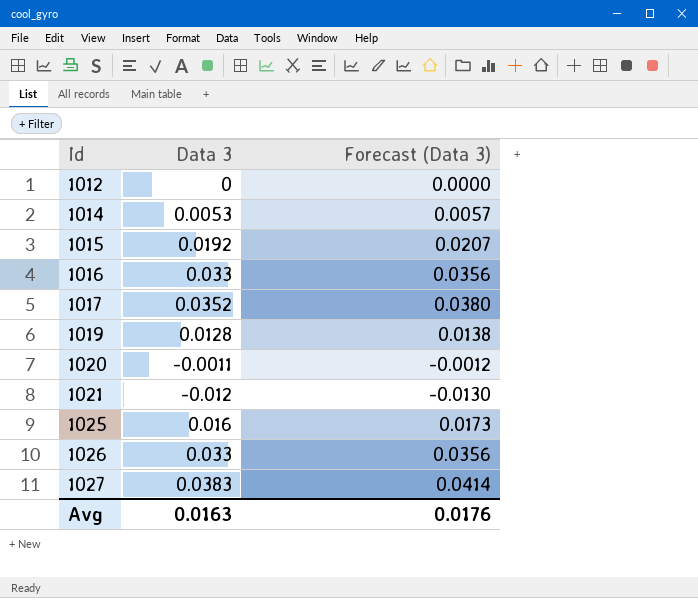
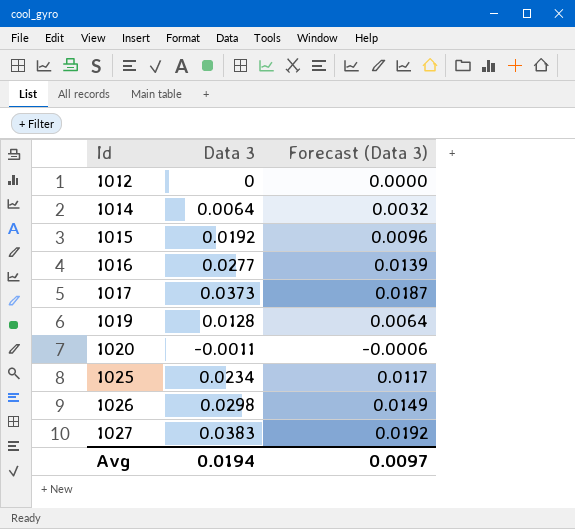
column Forecast (Data 3) | formula: [Data 3] * 1.08 -> [Data 3] * 0.5
row 1021: -0.012 | -0.0130 -> none
1014 | Data 3: 0.0053 -> 0.0064
1016 | Data 3: 0.033 -> 0.0277
1017 | Data 3: 0.0352 -> 0.0373
1025 | Data 3: 0.016 -> 0.0234
1026 | Data 3: 0.033 -> 0.0298
Avg | Data 3: 0.0163 -> 0.0194
Avg | Forecast (Data 3): 0.0176 -> 0.0097

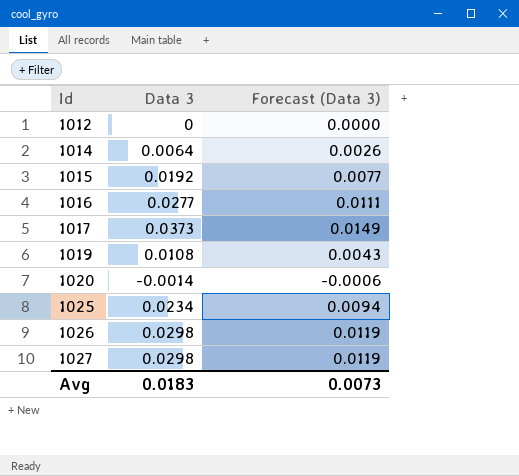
column Forecast (Data 3) | formula: [Data 3] * 0.5 -> [Data 3] * 0.4
1019 | Data 3: 0.0128 -> 0.0108
1020 | Data 3: -0.0011 -> -0.0014
1027 | Data 3: 0.0383 -> 0.0298
Avg | Data 3: 0.0194 -> 0.0183
Avg | Forecast (Data 3): 0.0097 -> 0.0073

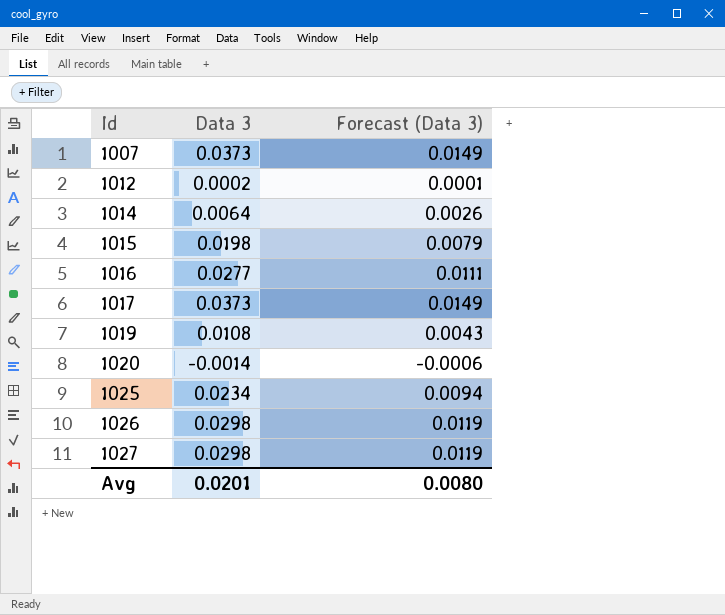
row 1007: none -> 0.0373 | 0.0149
1012 | Data 3: 0 -> 0.0002
1012 | Forecast (Data 3): 0.0000 -> 0.0001
1015 | Data 3: 0.0192 -> 0.0198
1015 | Forecast (Data 3): 0.0077 -> 0.0079
Avg | Data 3: 0.0183 -> 0.0201
Avg | Forecast (Data 3): 0.0073 -> 0.0080

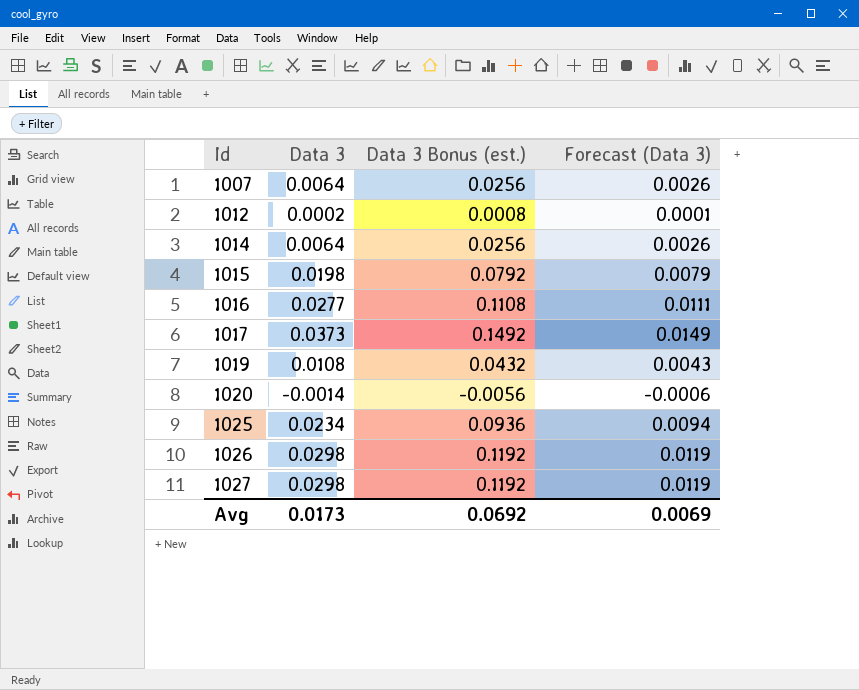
column Data 3 Bonus (est.) | formula: none -> [Data 3] * 4
1007 | Data 3: 0.0373 -> 0.0064
1007 | Forecast (Data 3): 0.0149 -> 0.0026
Avg | Data 3: 0.0201 -> 0.0173
Avg | Forecast (Data 3): 0.0080 -> 0.0069

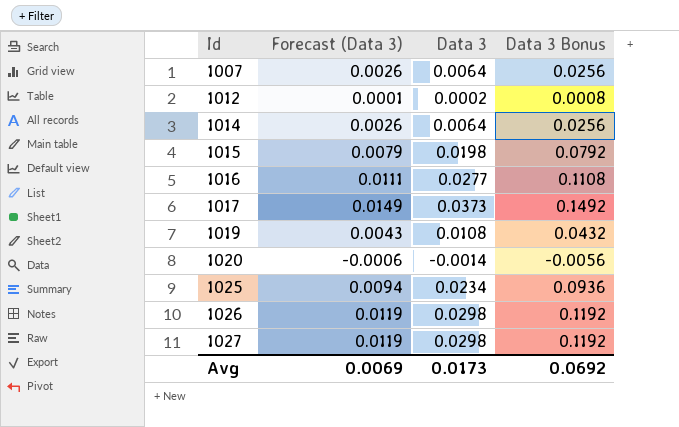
column Forecast (Data 3) | position: 4 -> 2
column name: Data 3 Bonus (est.) -> Data 3 Bonus

